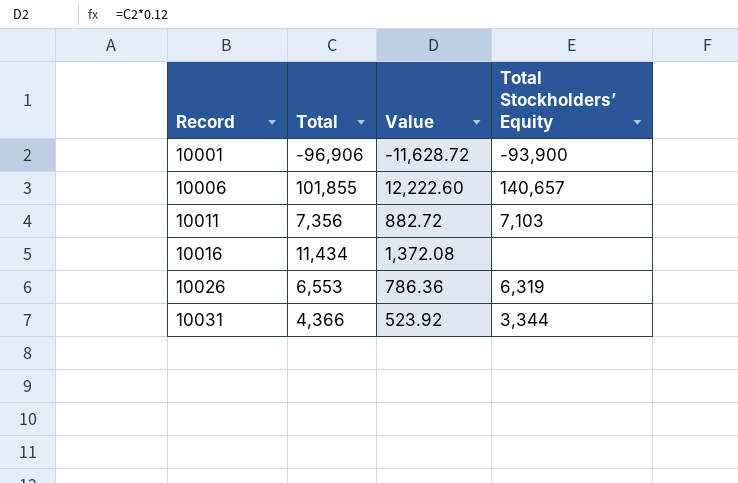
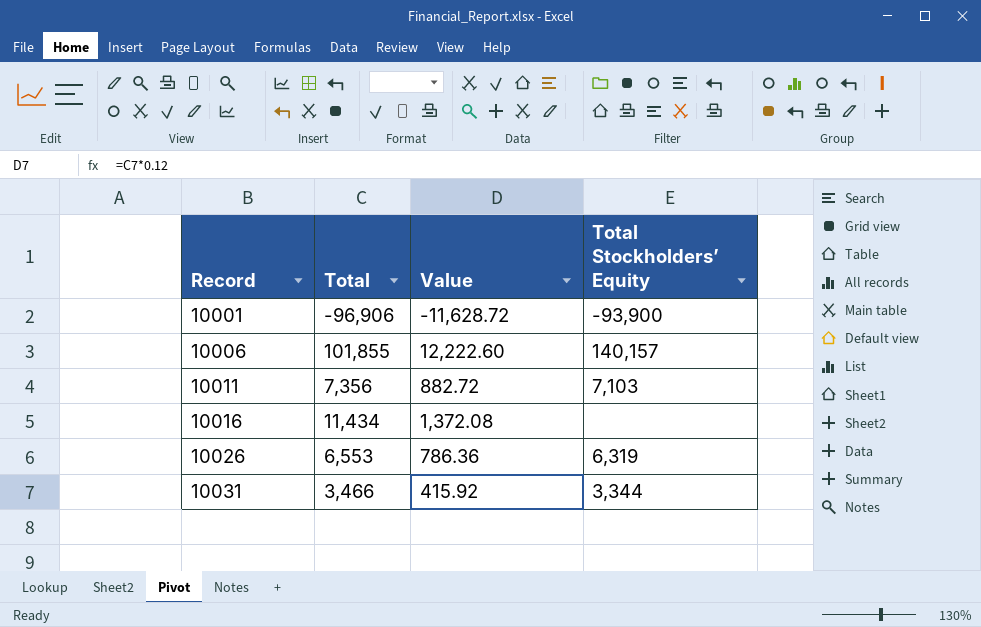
10006 | Total Stockholders’ Equity: 140,657 -> 140,157
10031 | Total: 4,366 -> 3,466
10031 | Value: 523.92 -> 415.92

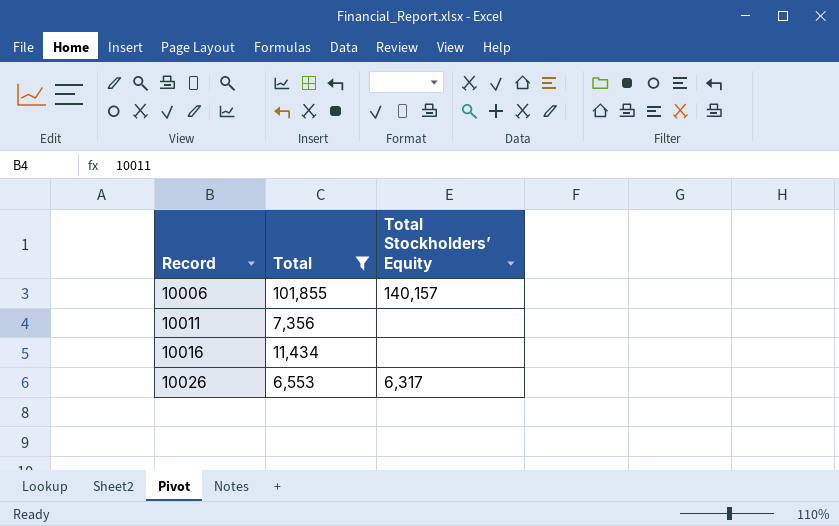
filter: none -> Total >= 6,553
column Value | formula: [Total] * 0.12 -> none
10011 | Total Stockholders’ Equity: 7,103 -> none
10026 | Total Stockholders’ Equity: 6,319 -> 6,317

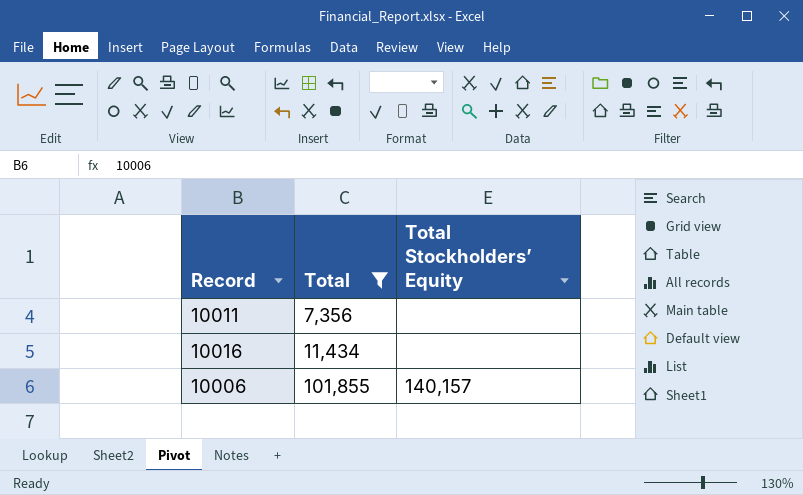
row order: Record ascending -> Total ascending
row 10026: 6,553 | 6,317 -> none

